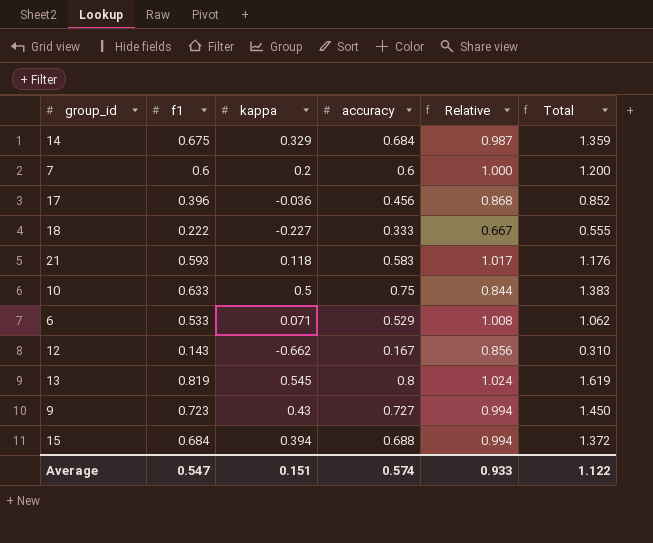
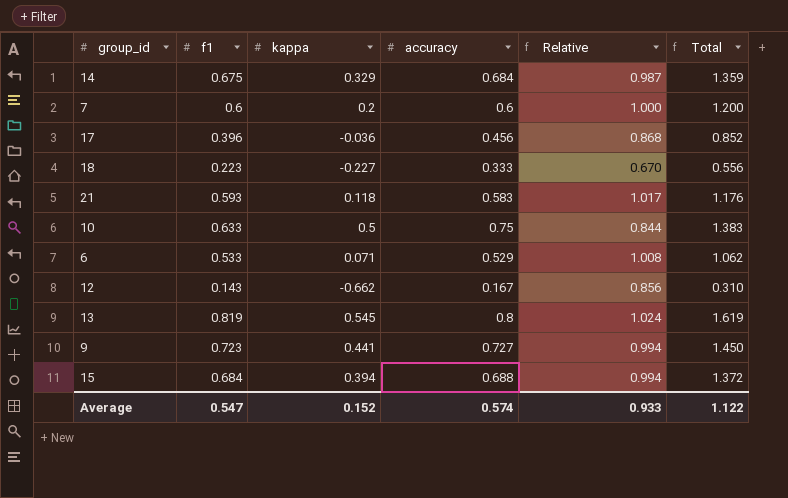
18 | f1: 0.222 -> 0.223
18 | Relative: 0.667 -> 0.670
18 | Total: 0.555 -> 0.556
9 | kappa: 0.43 -> 0.441
Average | kappa: 0.151 -> 0.152

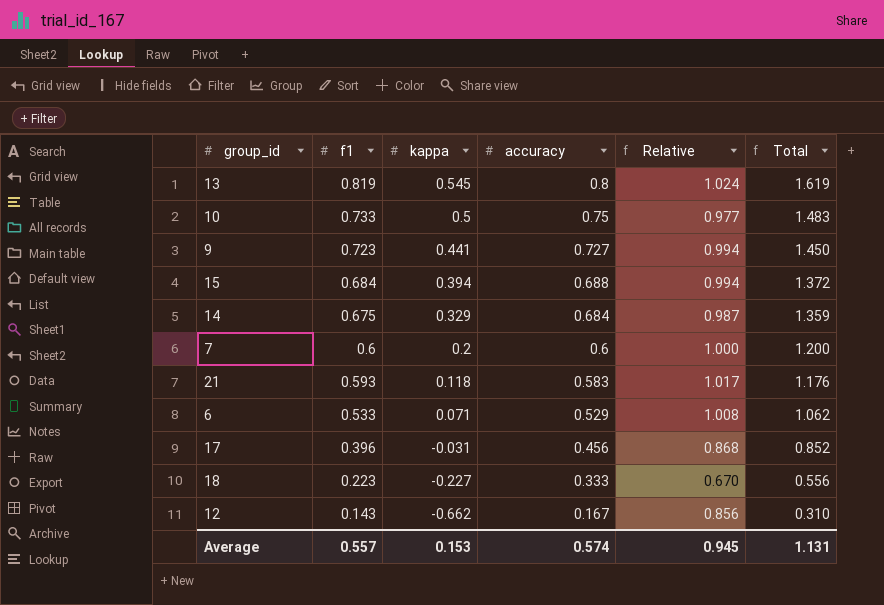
row order: none -> f1 descending
10 | f1: 0.633 -> 0.733
10 | Relative: 0.844 -> 0.977
10 | Total: 1.383 -> 1.483
17 | kappa: -0.036 -> -0.031
Average | f1: 0.547 -> 0.557
Average | kappa: 0.152 -> 0.153
Average | Relative: 0.933 -> 0.945
Average | Total: 1.122 -> 1.131

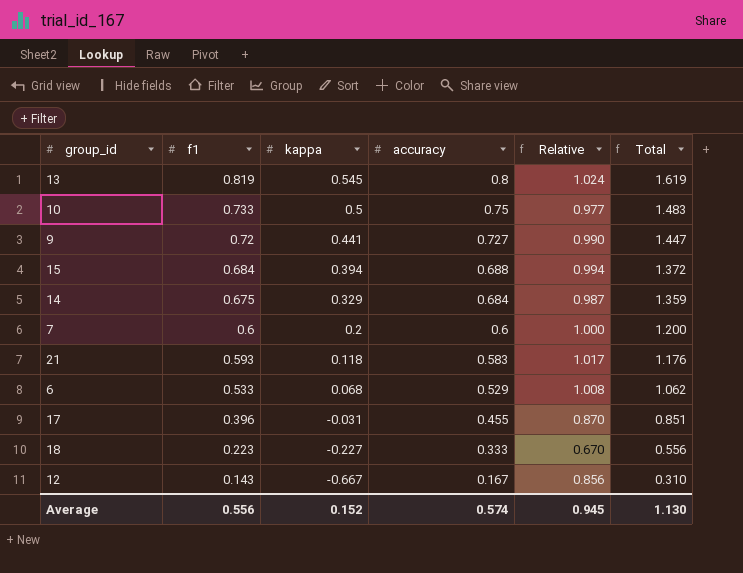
9 | f1: 0.723 -> 0.72
9 | Relative: 0.994 -> 0.990
9 | Total: 1.450 -> 1.447
6 | kappa: 0.071 -> 0.068
17 | accuracy: 0.456 -> 0.455
17 | Relative: 0.868 -> 0.870
17 | Total: 0.852 -> 0.851
12 | kappa: -0.662 -> -0.667
Average | f1: 0.557 -> 0.556
Average | kappa: 0.153 -> 0.152
Average | Total: 1.131 -> 1.130

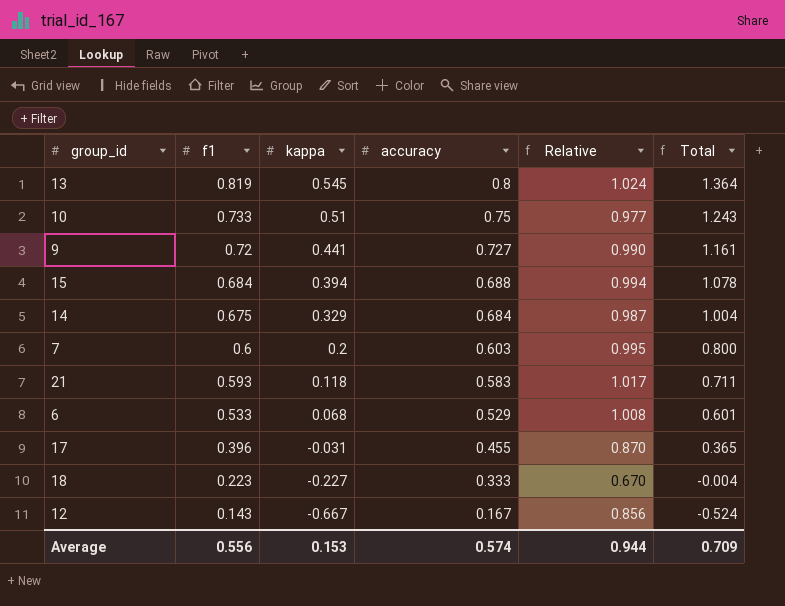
column Total | formula: [f1] + [accuracy] -> [f1] + [kappa]
10 | kappa: 0.5 -> 0.51
7 | accuracy: 0.6 -> 0.603
7 | Relative: 1.000 -> 0.995
Average | kappa: 0.152 -> 0.153
Average | Relative: 0.945 -> 0.944
Average | Total: 1.130 -> 0.709

